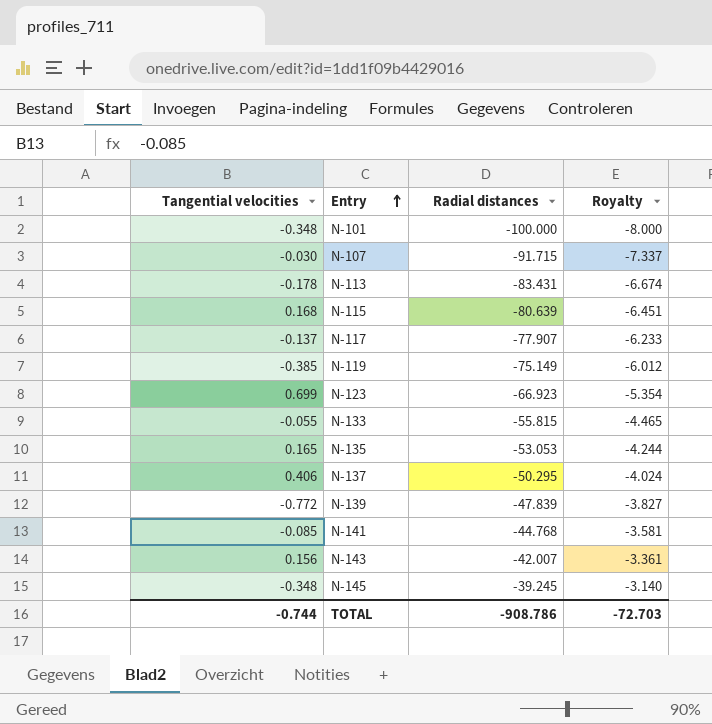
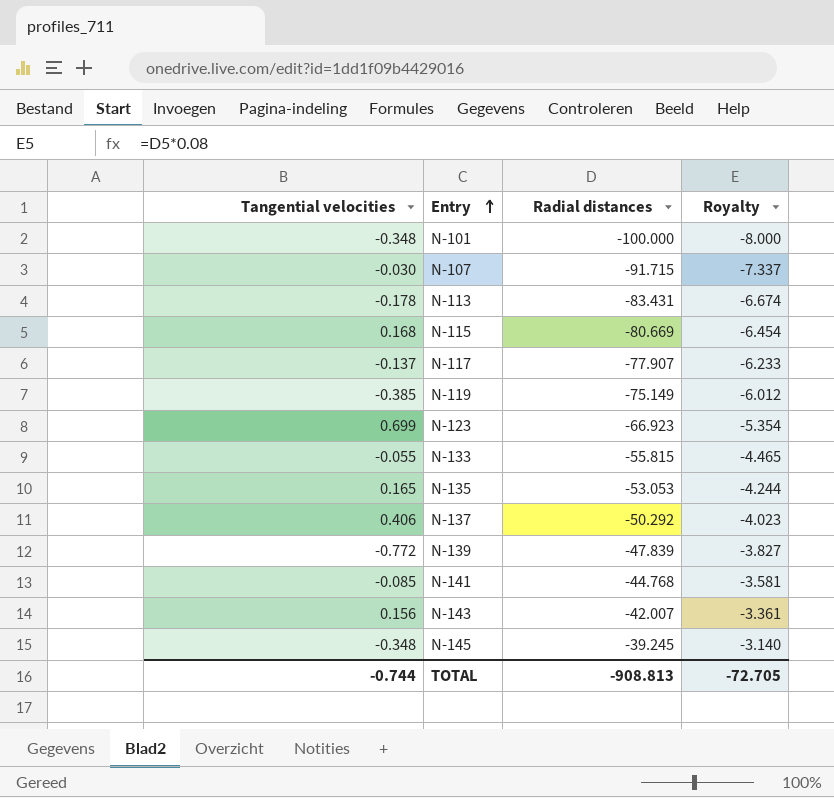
N-115 | Radial distances: -80.639 -> -80.669
N-115 | Royalty: -6.451 -> -6.454
N-137 | Radial distances: -50.295 -> -50.292
N-137 | Royalty: -4.024 -> -4.023
TOTAL | Radial distances: -908.786 -> -908.813
TOTAL | Royalty: -72.703 -> -72.705

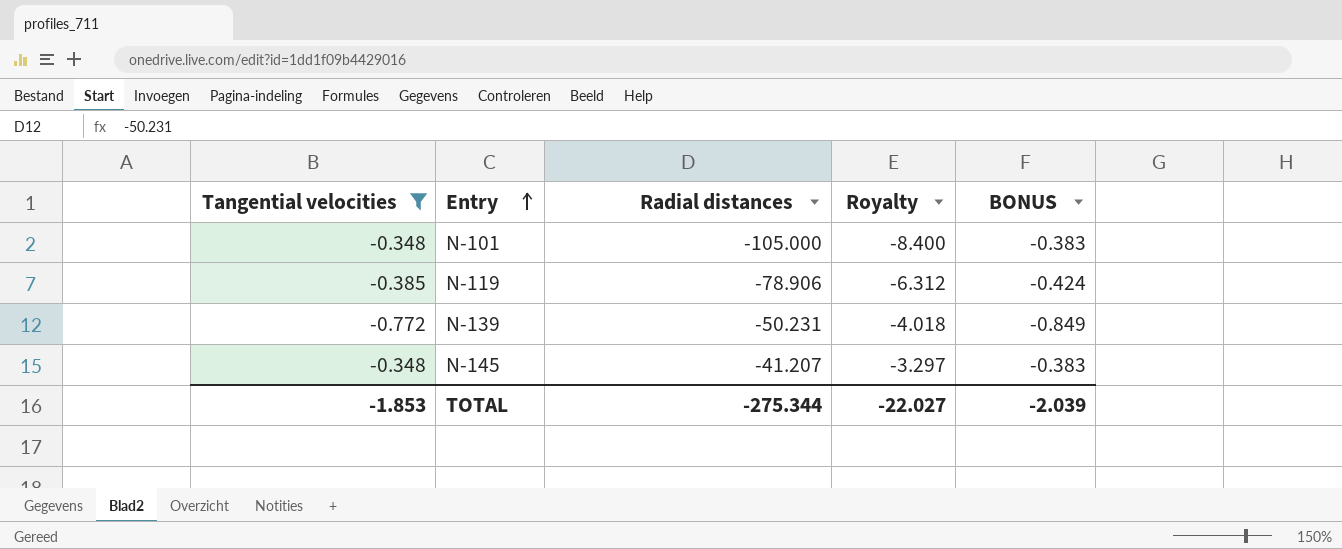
filter: none -> Tangential velocities <= -0.348
column BONUS | formula: none -> [Tangential velocities] * 1.1
N-101 | Radial distances: -100.000 -> -105.000
N-101 | Royalty: -8.000 -> -8.400
N-119 | Radial distances: -75.149 -> -78.906
N-119 | Royalty: -6.012 -> -6.312
N-139 | Radial distances: -47.839 -> -50.231
N-139 | Royalty: -3.827 -> -4.018
N-145 | Radial distances: -39.245 -> -41.207
N-145 | Royalty: -3.140 -> -3.297
TOTAL | Tangential velocities: -0.744 -> -1.853
TOTAL | Radial distances: -908.813 -> -275.344
TOTAL | Royalty: -72.705 -> -22.027

